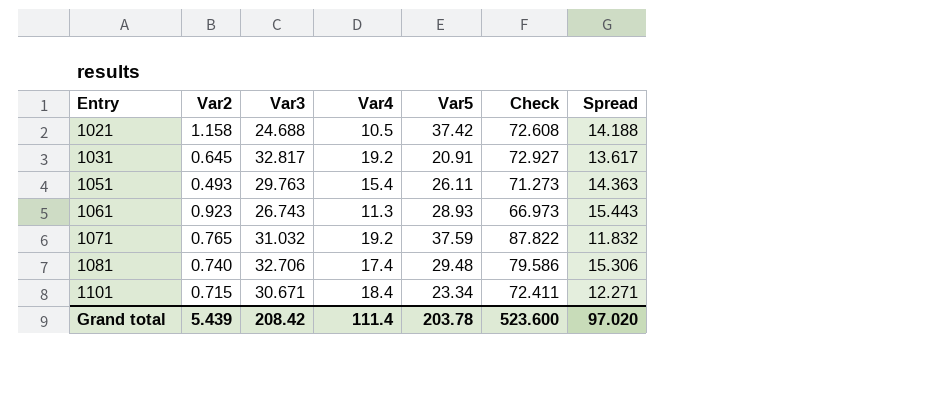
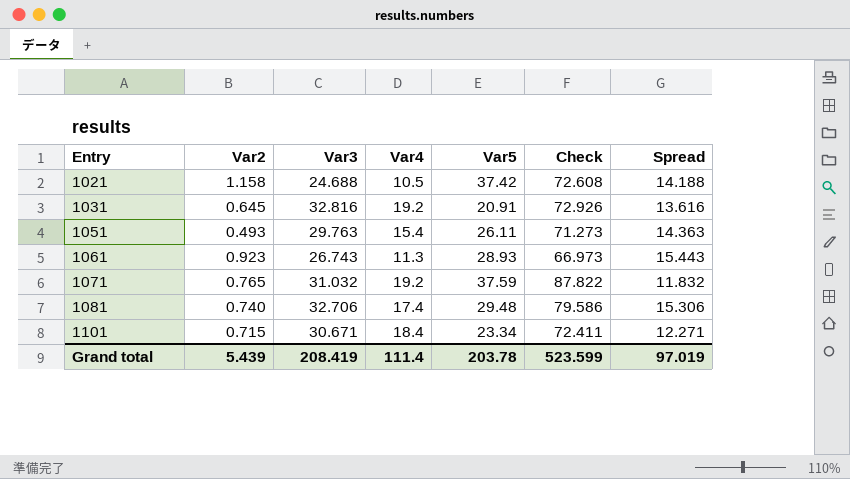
1031 | Var3: 32.817 -> 32.816
1031 | Check: 72.927 -> 72.926
1031 | Spread: 13.617 -> 13.616
Grand total | Var3: 208.42 -> 208.419
Grand total | Check: 523.600 -> 523.599
Grand total | Spread: 97.020 -> 97.019

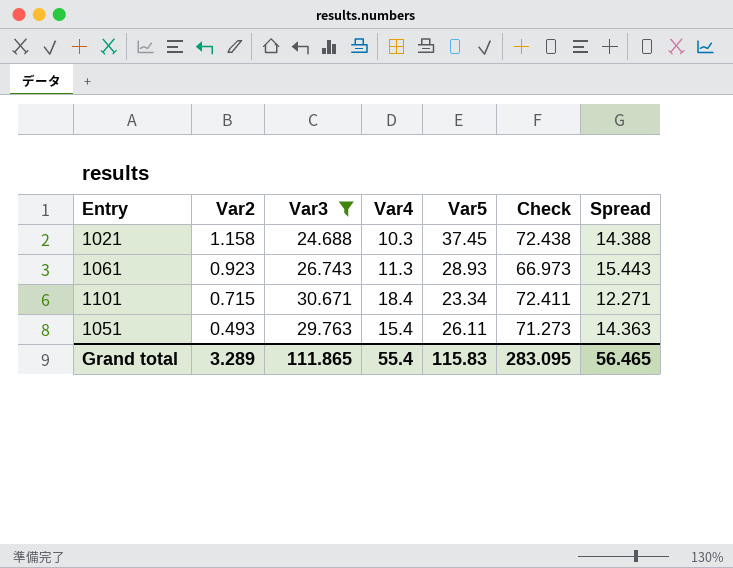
filter: none -> Var3 <= 30.671
row order: Entry ascending -> Var2 descending
1021 | Var4: 10.5 -> 10.3
1021 | Var5: 37.42 -> 37.45
1021 | Check: 72.608 -> 72.438
1021 | Spread: 14.188 -> 14.388
Grand total | Var2: 5.439 -> 3.289
Grand total | Var3: 208.419 -> 111.865
Grand total | Var4: 111.4 -> 55.4
Grand total | Var5: 203.78 -> 115.83
Grand total | Check: 523.599 -> 283.095
Grand total | Spread: 97.019 -> 56.465

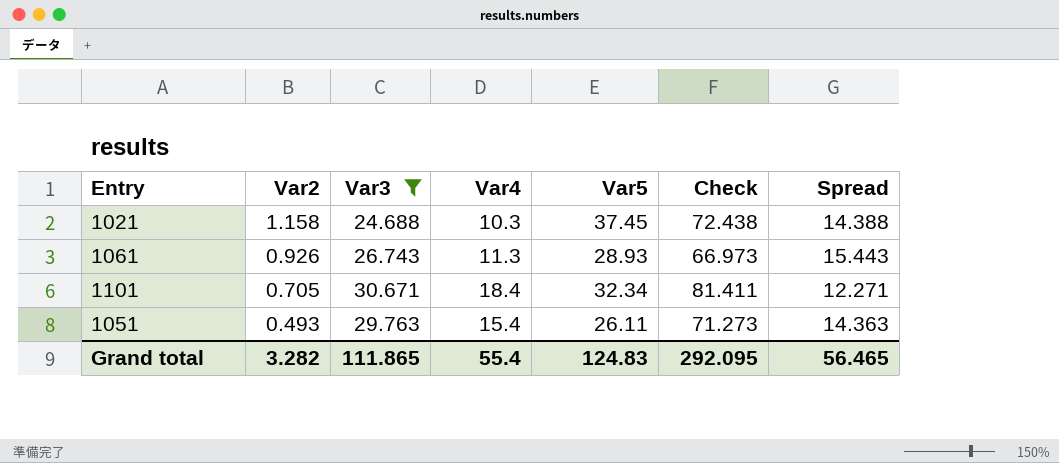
1061 | Var2: 0.923 -> 0.926
1101 | Var2: 0.715 -> 0.705
1101 | Var5: 23.34 -> 32.34
1101 | Check: 72.411 -> 81.411
Grand total | Var2: 3.289 -> 3.282
Grand total | Var5: 115.83 -> 124.83
Grand total | Check: 283.095 -> 292.095

